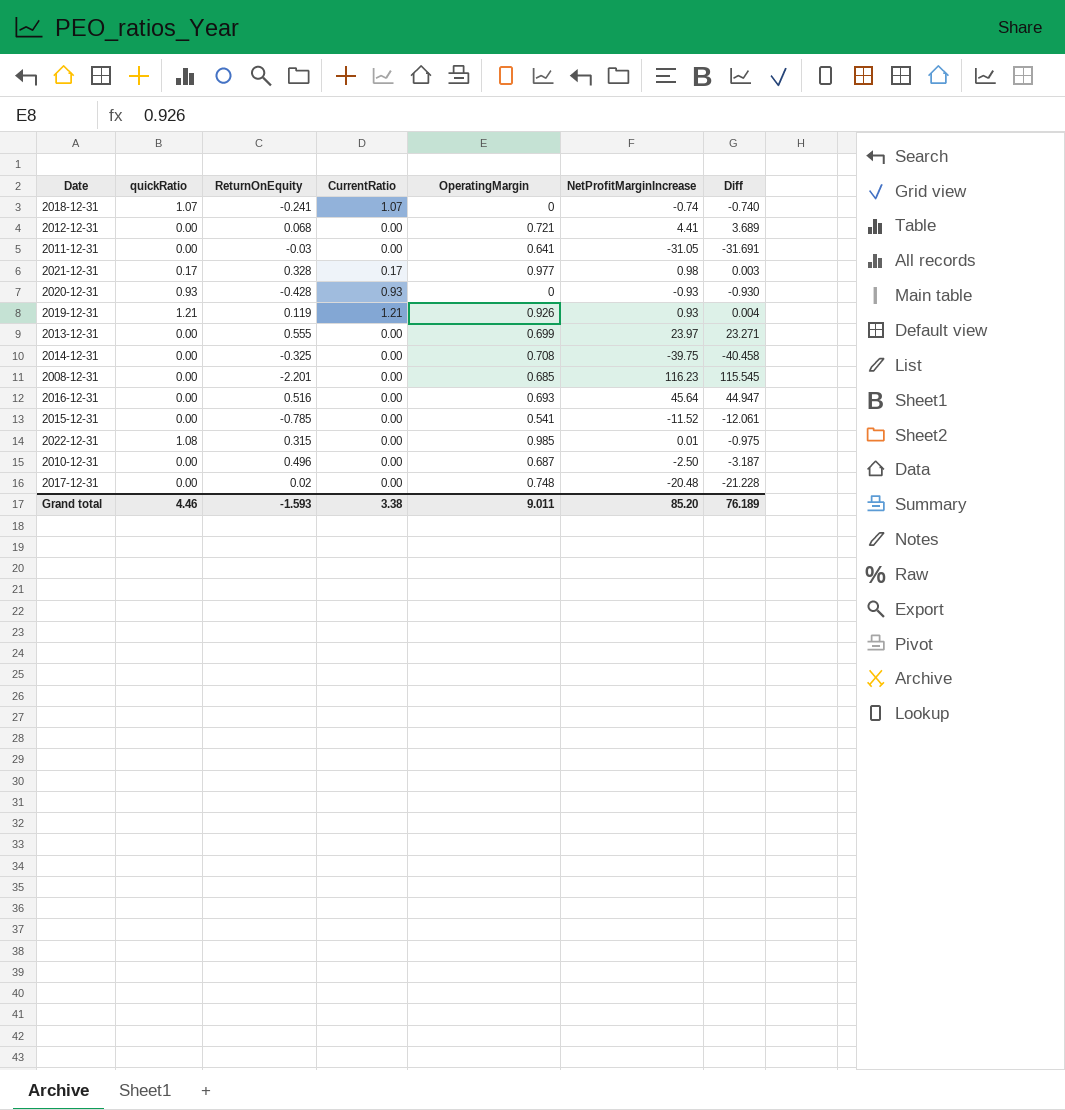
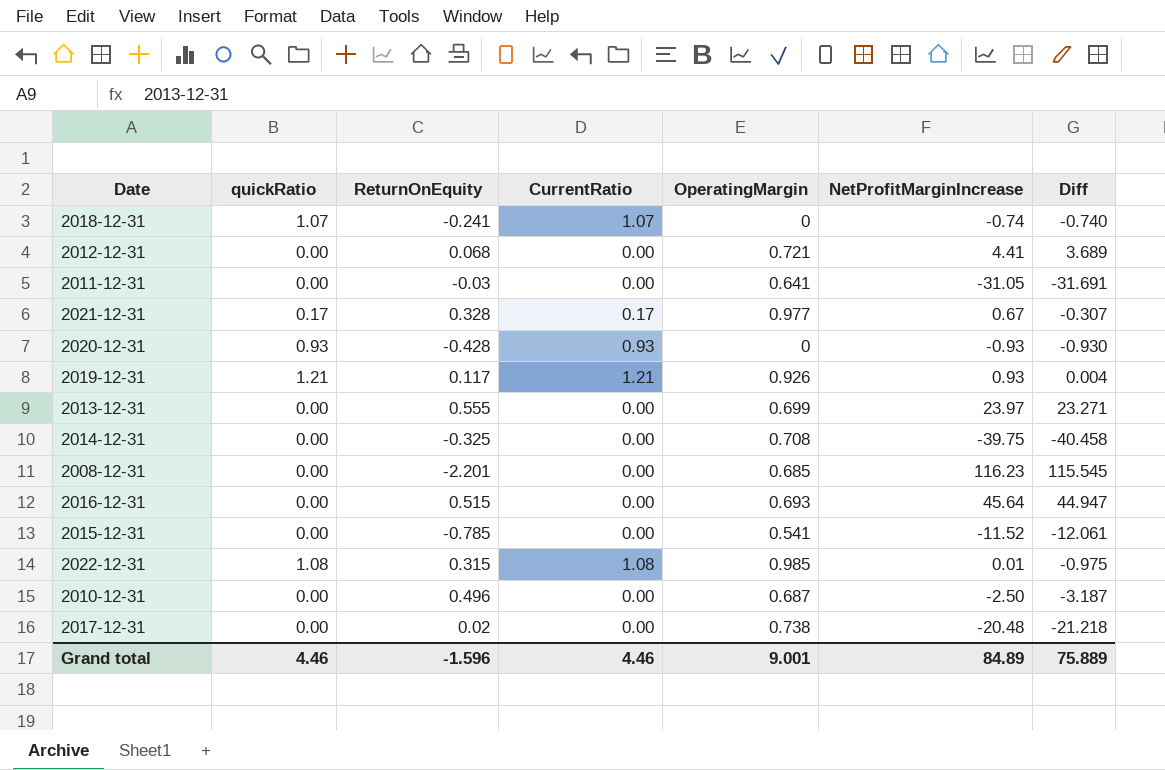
2021-12-31 | NetProfitMarginIncrease: 0.98 -> 0.67
2021-12-31 | Diff: 0.003 -> -0.307
2019-12-31 | ReturnOnEquity: 0.119 -> 0.117
2016-12-31 | ReturnOnEquity: 0.516 -> 0.515
2022-12-31 | CurrentRatio: 0.00 -> 1.08
2017-12-31 | OperatingMargin: 0.748 -> 0.738
2017-12-31 | Diff: -21.228 -> -21.218
Grand total | ReturnOnEquity: -1.593 -> -1.596
Grand total | CurrentRatio: 3.38 -> 4.46
Grand total | OperatingMargin: 9.011 -> 9.001
Grand total | NetProfitMarginIncrease: 85.20 -> 84.89
Grand total | Diff: 76.189 -> 75.889

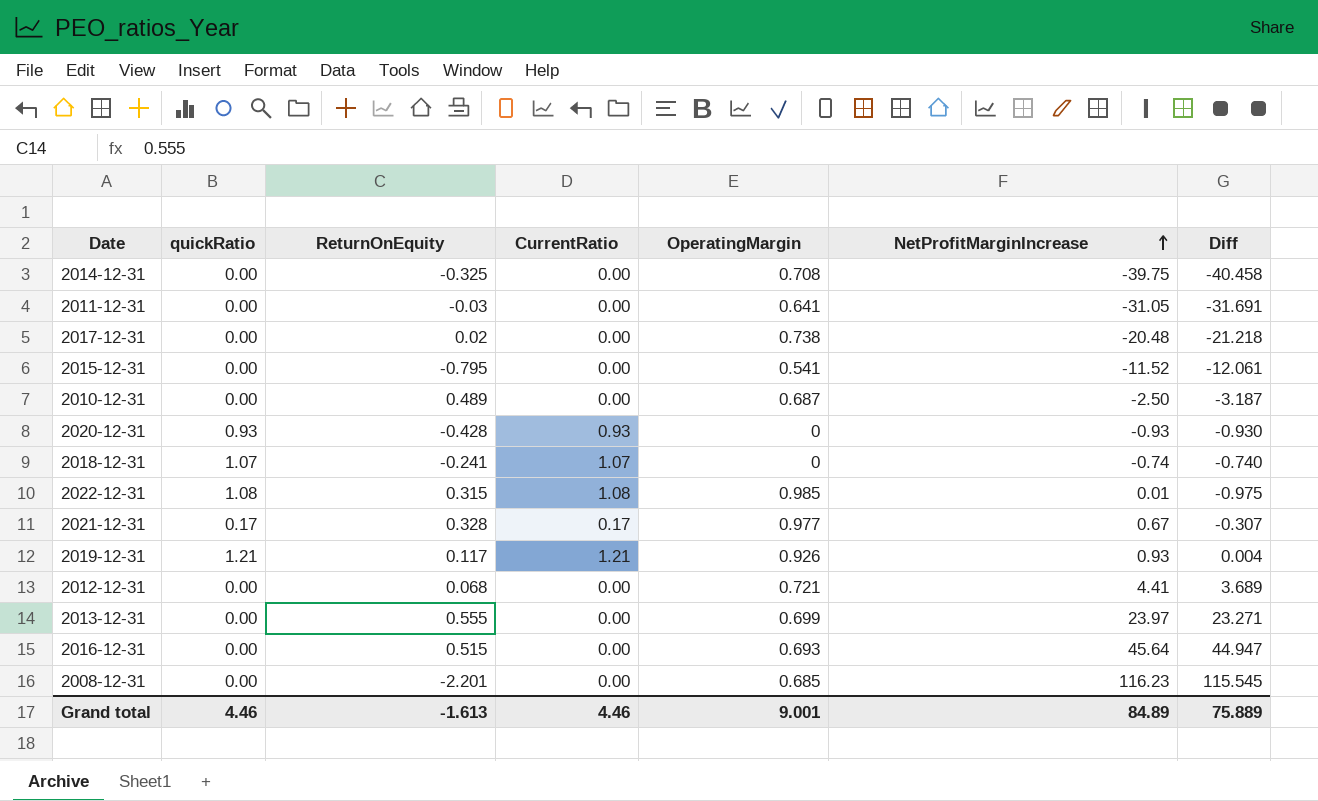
row order: none -> NetProfitMarginIncrease ascending
2015-12-31 | ReturnOnEquity: -0.785 -> -0.795
2010-12-31 | ReturnOnEquity: 0.496 -> 0.489
Grand total | ReturnOnEquity: -1.596 -> -1.613

